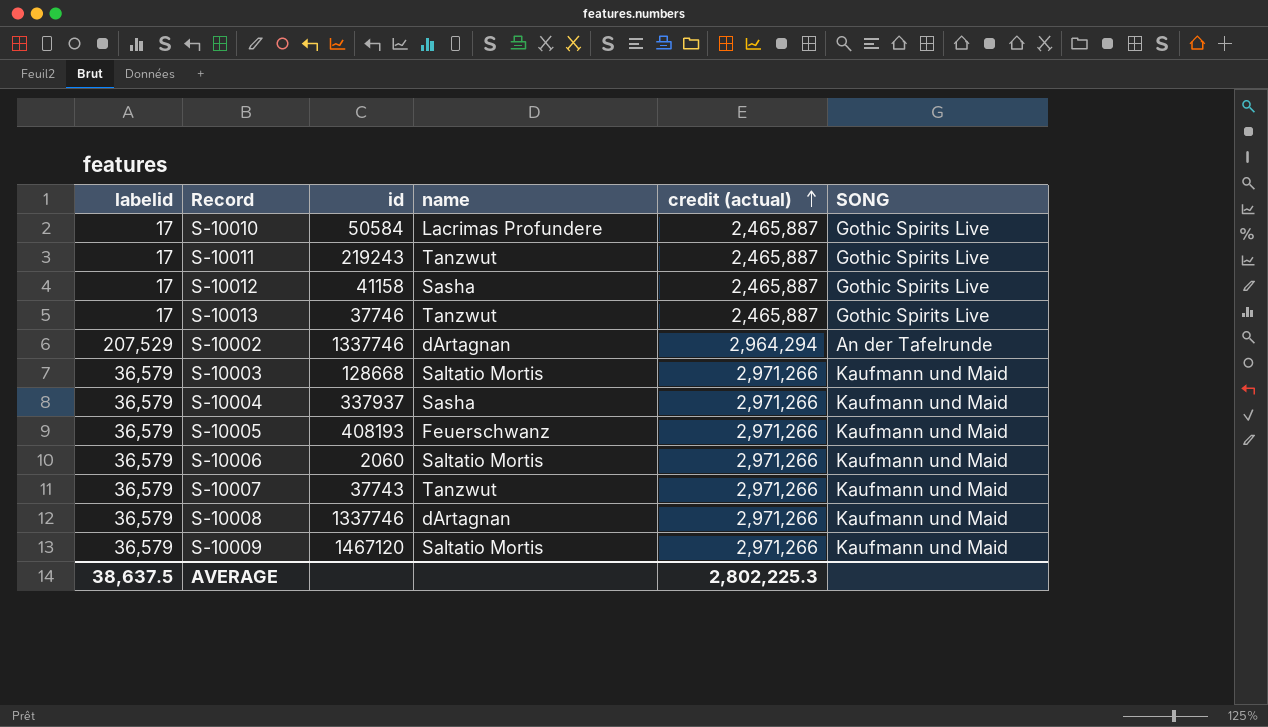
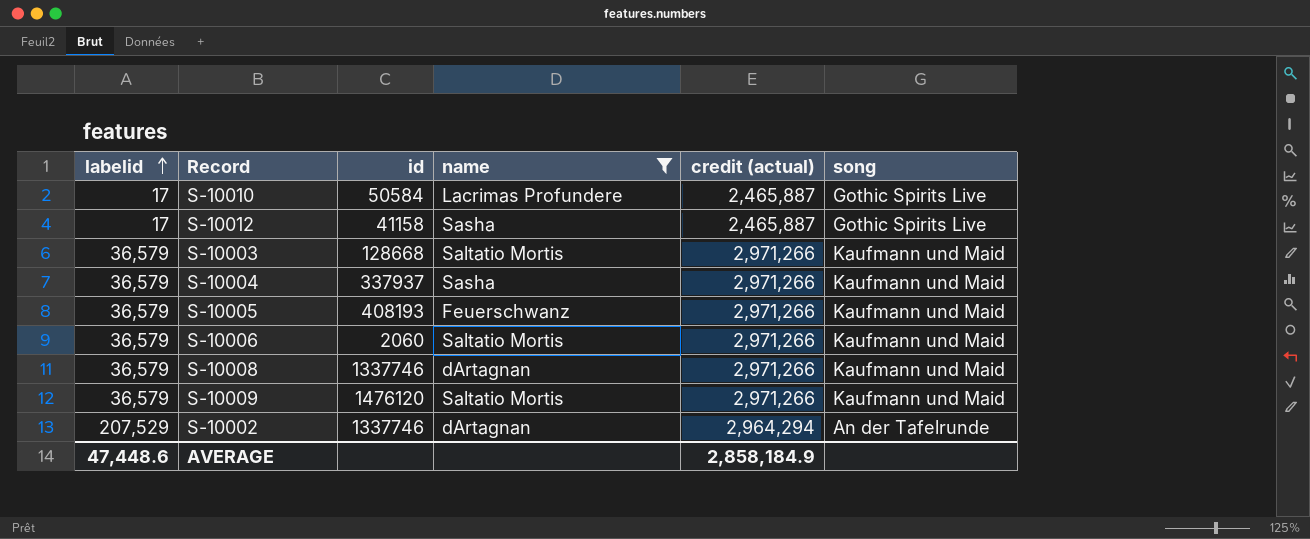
filter: none -> name != Tanzwut
row order: credit (actual) ascending -> labelid ascending
column name: SONG -> song
S-10009 | id: 1467120 -> 1476120
AVERAGE | labelid: 38,637.5 -> 47,448.6
AVERAGE | credit (actual): 2,802,225.3 -> 2,858,184.9

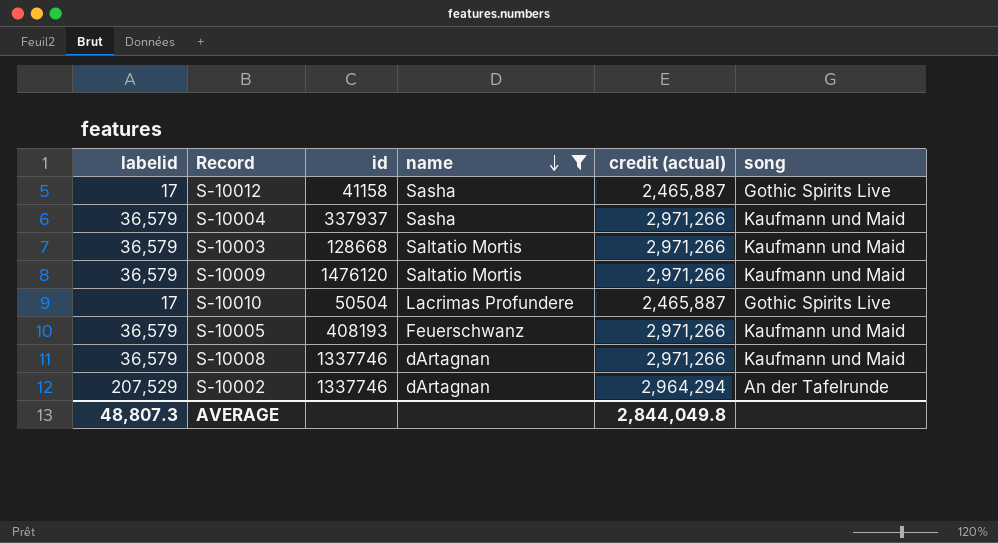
row order: labelid ascending -> name descending
row S-10006: 36,579 | 2060 | Saltatio Mortis | 2,971,266 | Kaufmann und Maid -> none
S-10010 | id: 50584 -> 50504
AVERAGE | labelid: 47,448.6 -> 48,807.3
AVERAGE | credit (actual): 2,858,184.9 -> 2,844,049.8

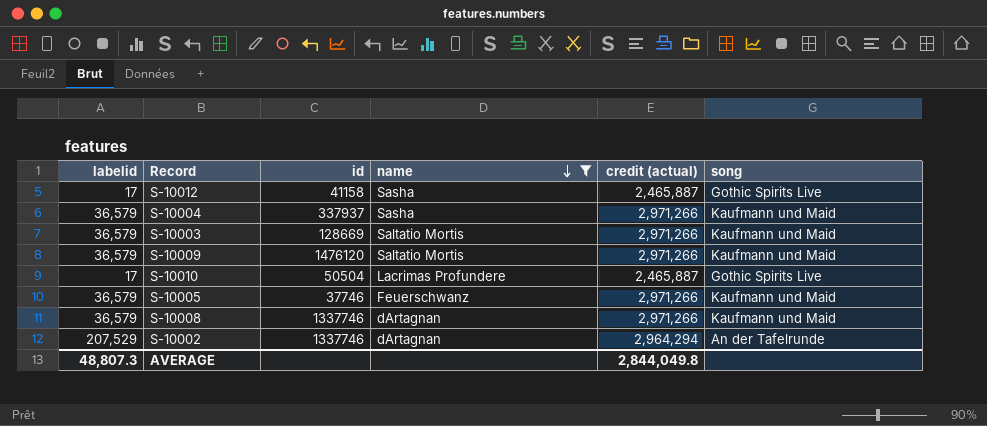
S-10003 | id: 128668 -> 128669
S-10005 | id: 408193 -> 37746

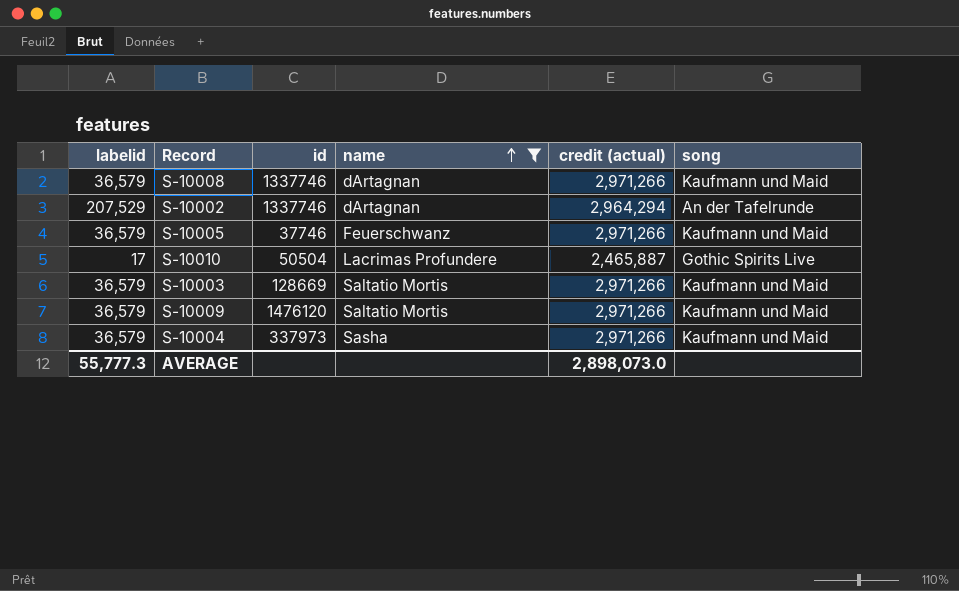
row order: name descending -> name ascending
row S-10012: 17 | 41158 | Sasha | 2,465,887 | Gothic Spirits Live -> none
S-10004 | id: 337937 -> 337973
AVERAGE | labelid: 48,807.3 -> 55,777.3
AVERAGE | credit (actual): 2,844,049.8 -> 2,898,073.0

